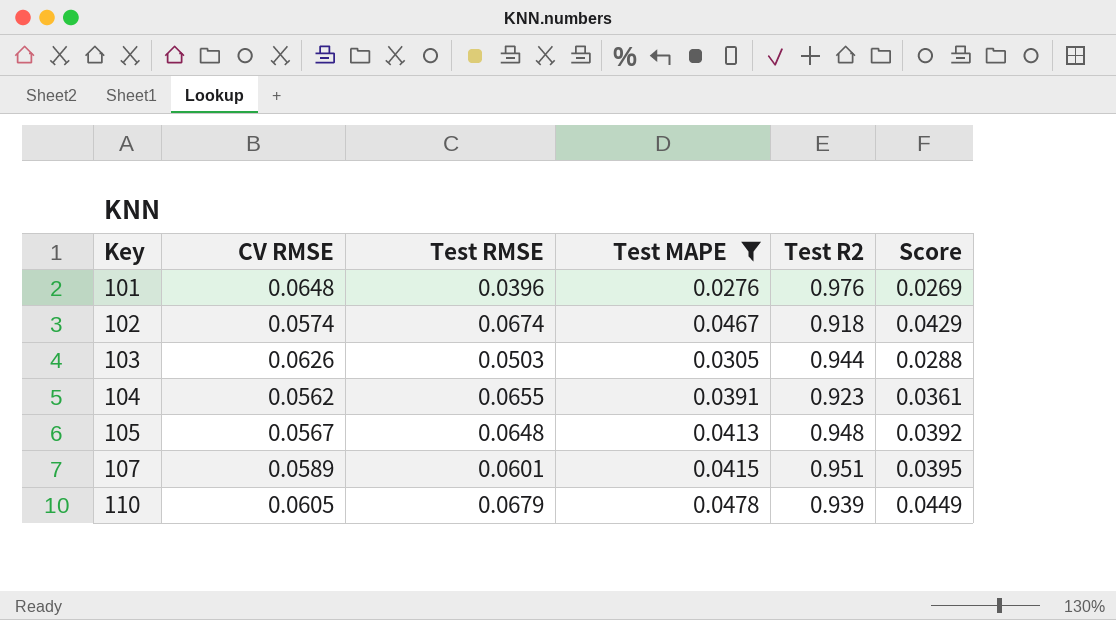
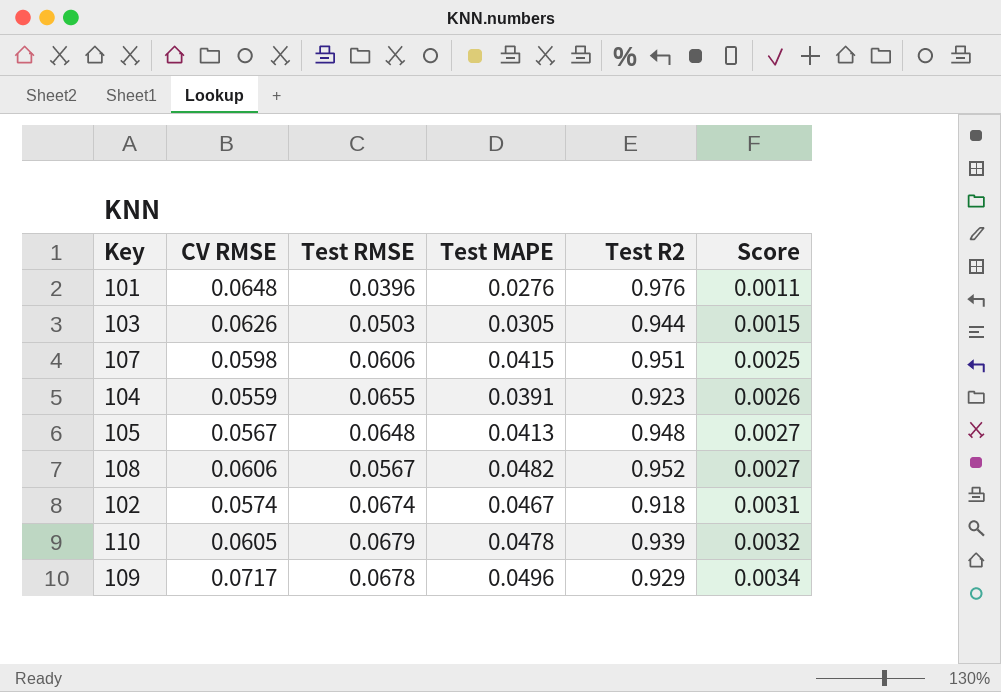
filter: Test MAPE <= 0.0478 -> none
row order: Key ascending -> Score ascending
column Score | formula: [Test MAPE] * [Test R2] -> [Test RMSE] * [Test MAPE]
107 | CV RMSE: 0.0589 -> 0.0598
107 | Test RMSE: 0.0601 -> 0.0606
104 | CV RMSE: 0.0562 -> 0.0559

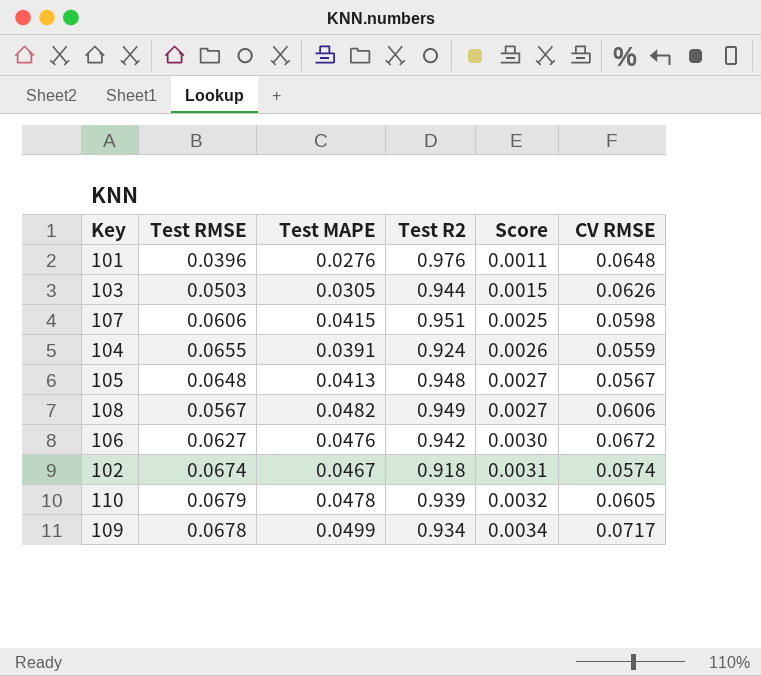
column CV RMSE | position: 2 -> 6
104 | Test R2: 0.923 -> 0.924
108 | Test R2: 0.952 -> 0.949
row 106: none -> 0.0627 | 0.0476 | 0.942 | 0.0030 | 0.0672
109 | Test MAPE: 0.0496 -> 0.0499
109 | Test R2: 0.929 -> 0.934

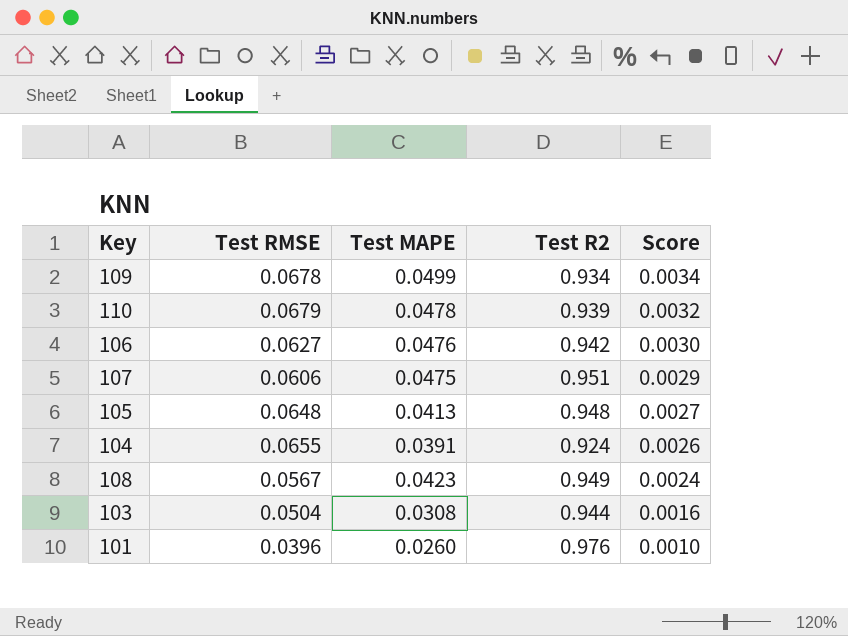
row order: Score ascending -> Score descending
column CV RMSE | position: 6 -> none
row 102: 0.0674 | 0.0467 | 0.918 | 0.0031 | 0.0574 -> none
107 | Test MAPE: 0.0415 -> 0.0475
107 | Score: 0.0025 -> 0.0029
108 | Test MAPE: 0.0482 -> 0.0423
108 | Score: 0.0027 -> 0.0024
103 | Test RMSE: 0.0503 -> 0.0504
103 | Test MAPE: 0.0305 -> 0.0308
103 | Score: 0.0015 -> 0.0016
101 | Test MAPE: 0.0276 -> 0.0260
101 | Score: 0.0011 -> 0.0010

